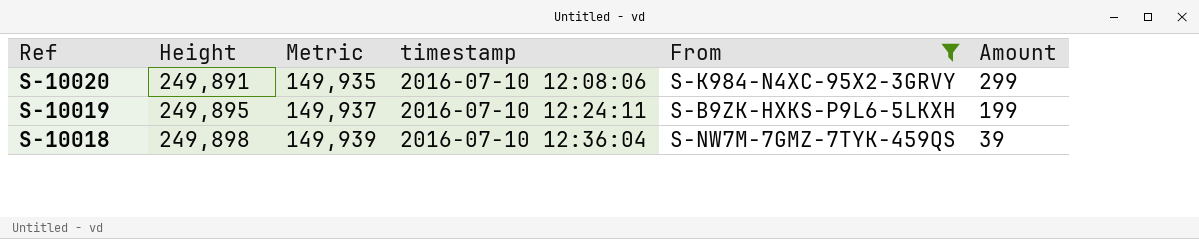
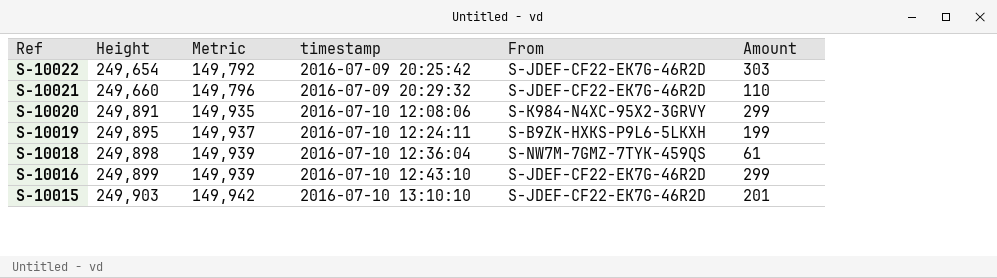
filter: From != S-JDEF-CF22-EK7G-46R2D -> none
S-10018 | Amount: 39 -> 61

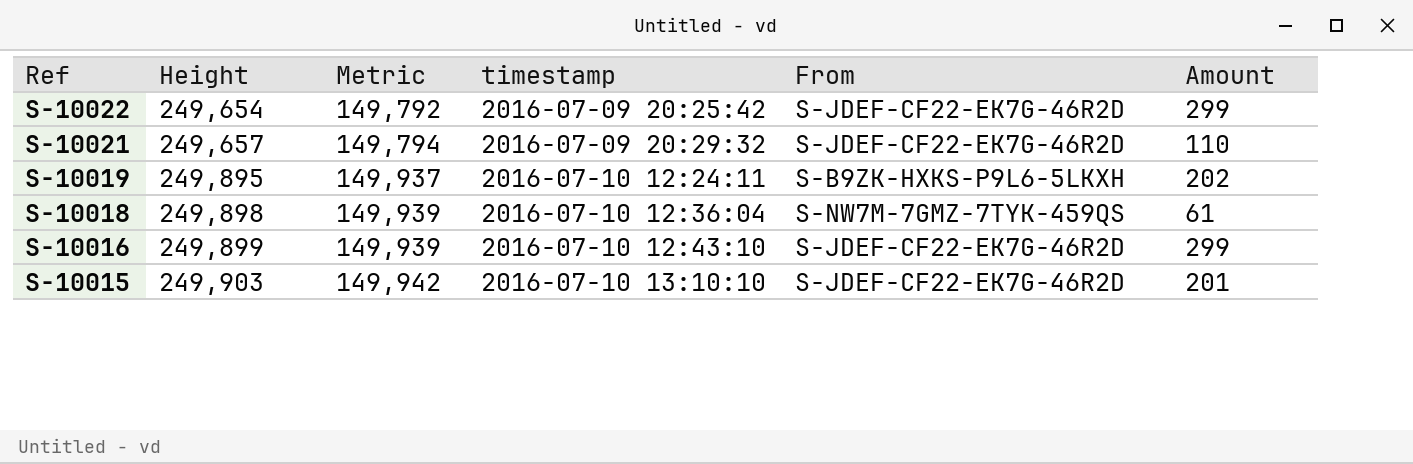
row S-10020: 249,891 | 149,935 | 2016-07-10 12:08:06 | S-K984-N4XC-95X2-3GRVY | 299 -> none
S-10022 | Amount: 303 -> 299
S-10021 | Height: 249,660 -> 249,657
S-10021 | Metric: 149,796 -> 149,794
S-10019 | Amount: 199 -> 202

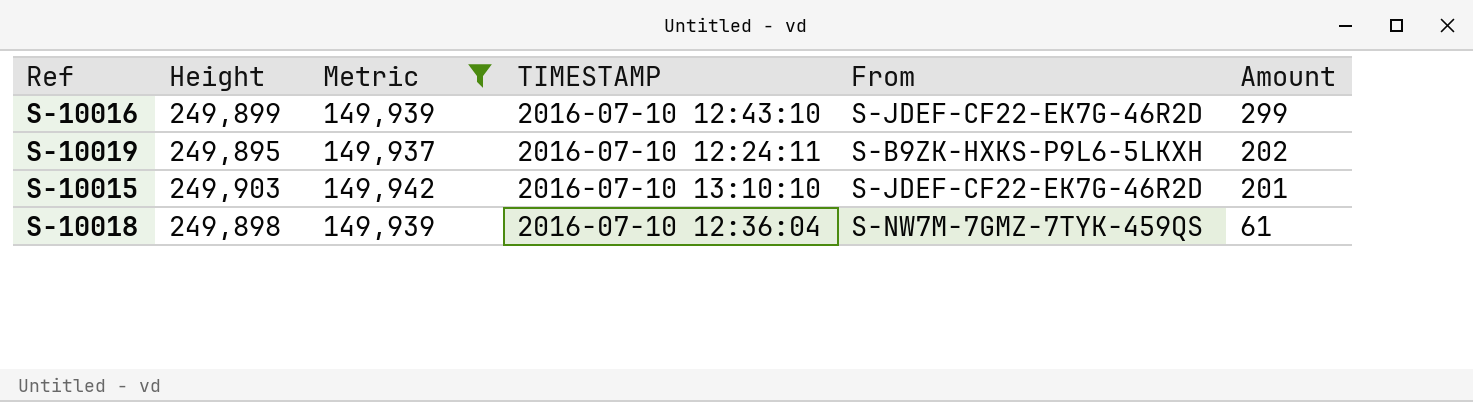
filter: none -> Metric >= 149,937
row order: Ref descending -> Amount descending
column name: timestamp -> TIMESTAMP

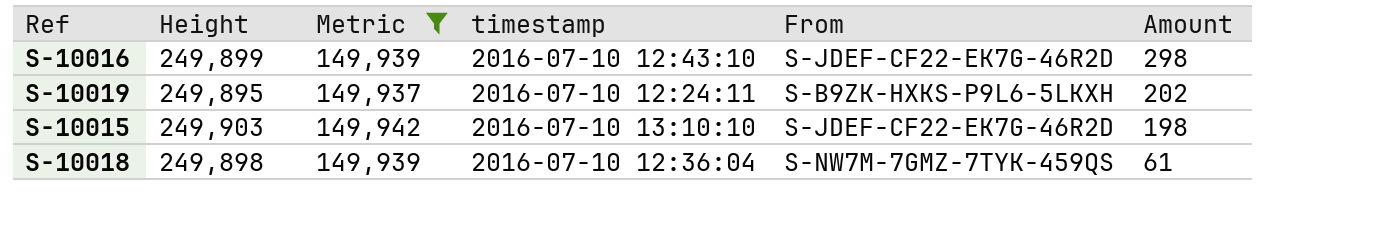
column name: TIMESTAMP -> timestamp
S-10016 | Amount: 299 -> 298
S-10015 | Amount: 201 -> 198

